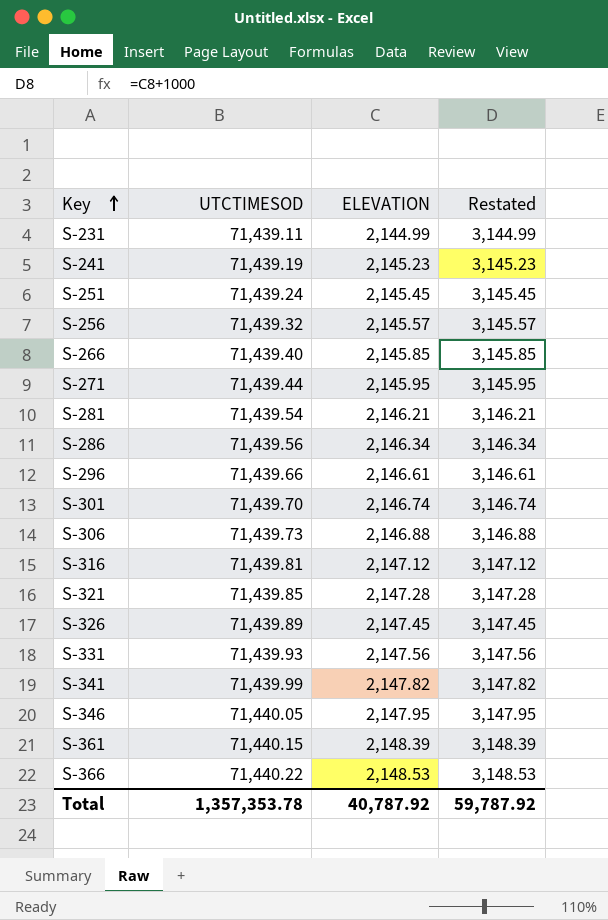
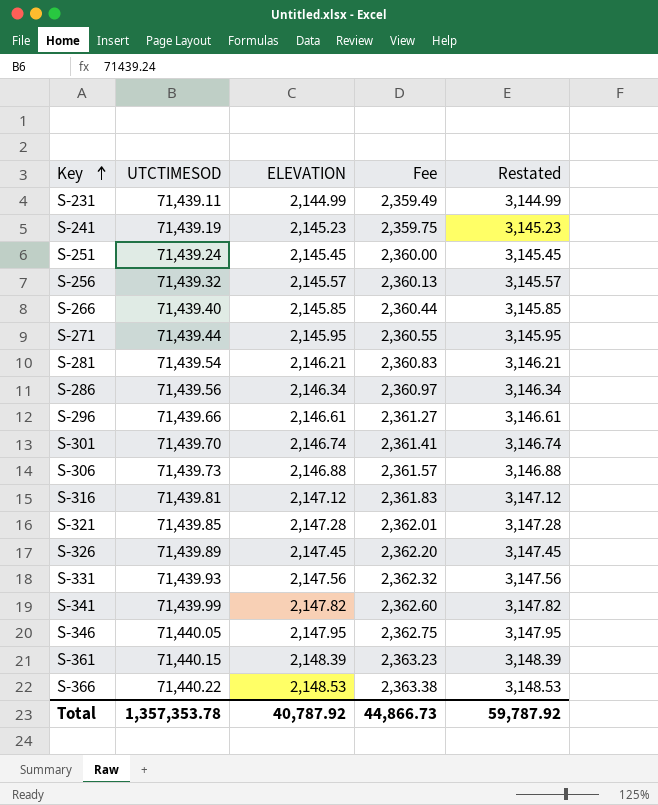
column Fee | formula: none -> [ELEVATION] * 1.1

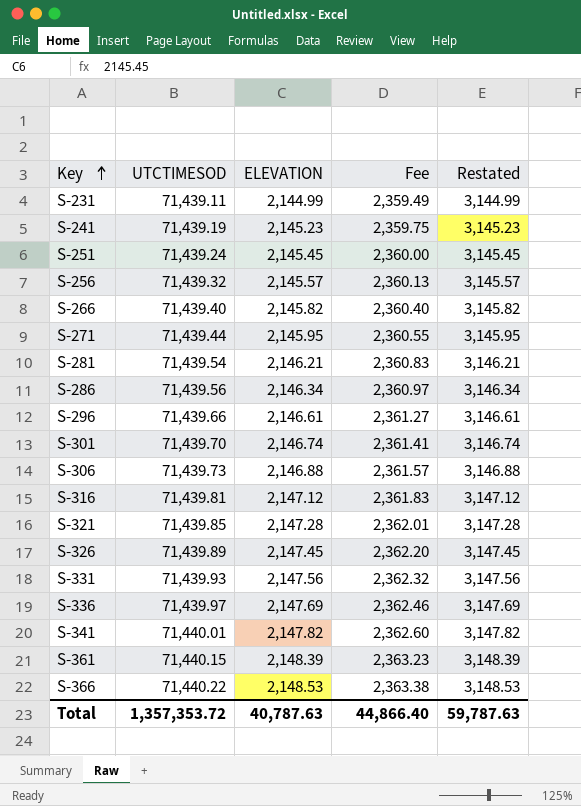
row S-346: 71,440.05 | 2,147.95 | 2,362.75 | 3,147.95 -> none
S-266 | ELEVATION: 2,145.85 -> 2,145.82
S-266 | Fee: 2,360.44 -> 2,360.40
S-266 | Restated: 3,145.85 -> 3,145.82
row S-336: none -> 71,439.97 | 2,147.69 | 2,362.46 | 3,147.69
S-341 | UTCTIMESOD: 71,439.99 -> 71,440.01
Total | UTCTIMESOD: 1,357,353.78 -> 1,357,353.72
Total | ELEVATION: 40,787.92 -> 40,787.63
Total | Fee: 44,866.73 -> 44,866.40
Total | Restated: 59,787.92 -> 59,787.63

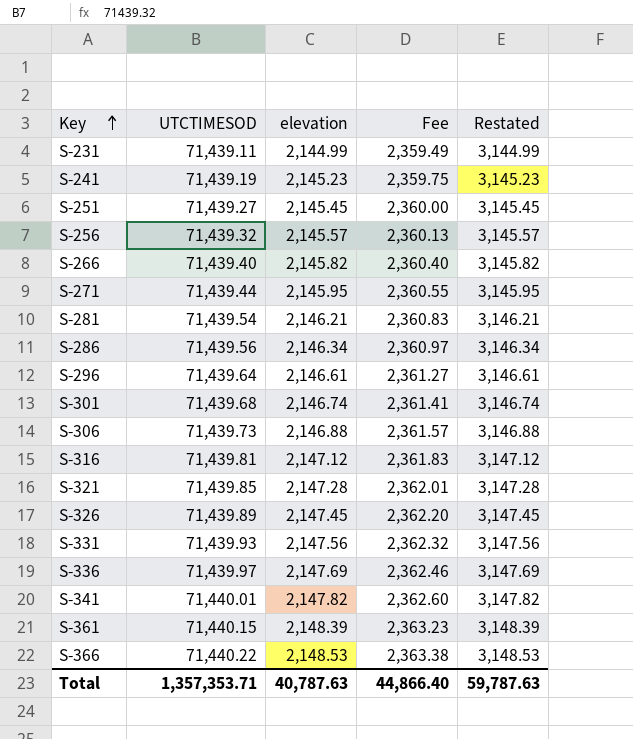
column name: ELEVATION -> elevation
S-251 | UTCTIMESOD: 71,439.24 -> 71,439.27
S-296 | UTCTIMESOD: 71,439.66 -> 71,439.64
S-301 | UTCTIMESOD: 71,439.70 -> 71,439.68
Total | UTCTIMESOD: 1,357,353.72 -> 1,357,353.71

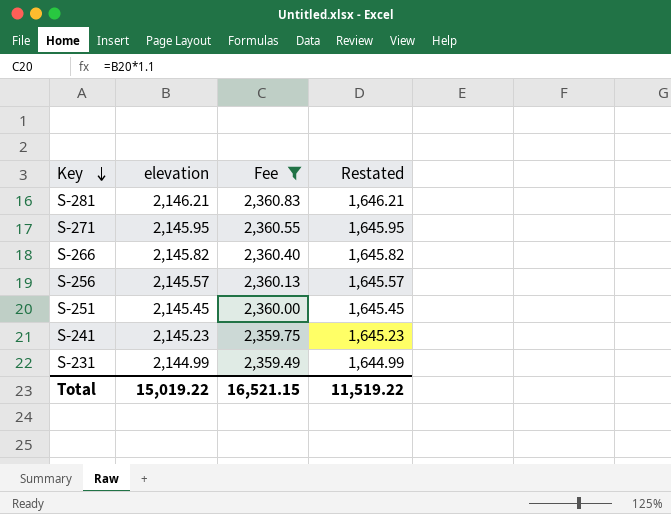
filter: none -> Fee <= 2,360.83
row order: Key ascending -> Key descending
column UTCTIMESOD | position: 2 -> none
column Restated | formula: [elevation] + 1000 -> [elevation] - 500
Total | elevation: 40,787.63 -> 15,019.22
Total | Fee: 44,866.40 -> 16,521.15
Total | Restated: 59,787.63 -> 11,519.22

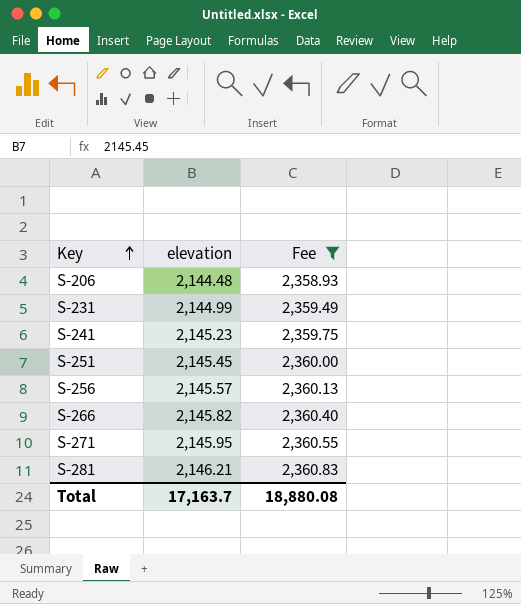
row order: Key descending -> Key ascending
column Restated | formula: [elevation] - 500 -> none
row S-206: none -> 2,144.48 | 2,358.93
Total | elevation: 15,019.22 -> 17,163.7
Total | Fee: 16,521.15 -> 18,880.08

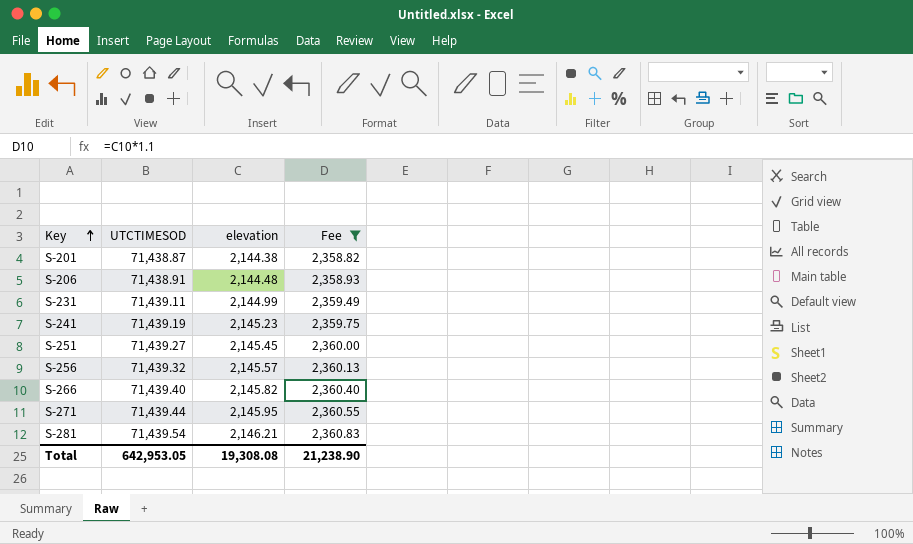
column UTCTIMESOD | position: none -> 2
row S-201: none -> 71,438.87 | 2,144.38 | 2,358.82
Total | elevation: 17,163.7 -> 19,308.08
Total | Fee: 18,880.08 -> 21,238.90

